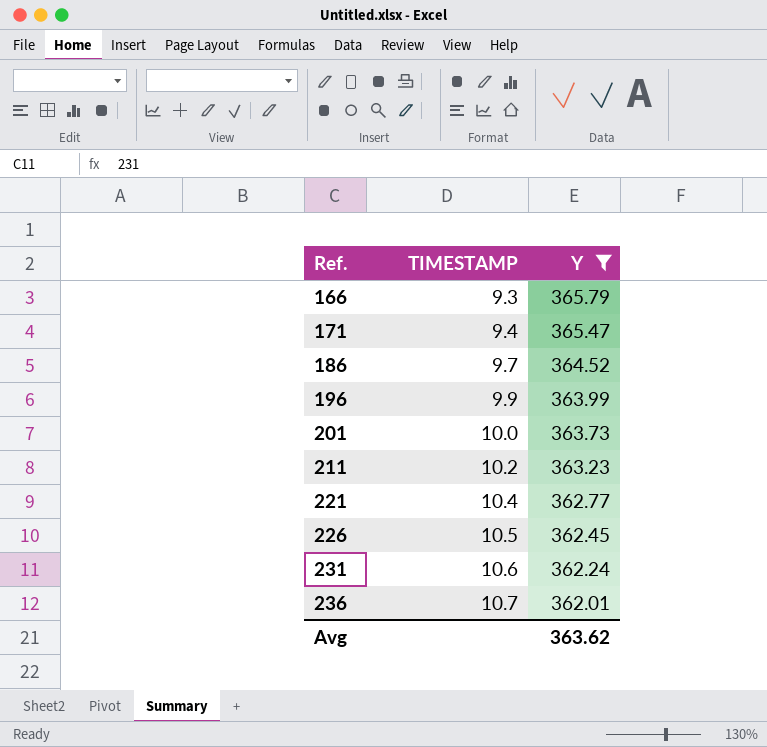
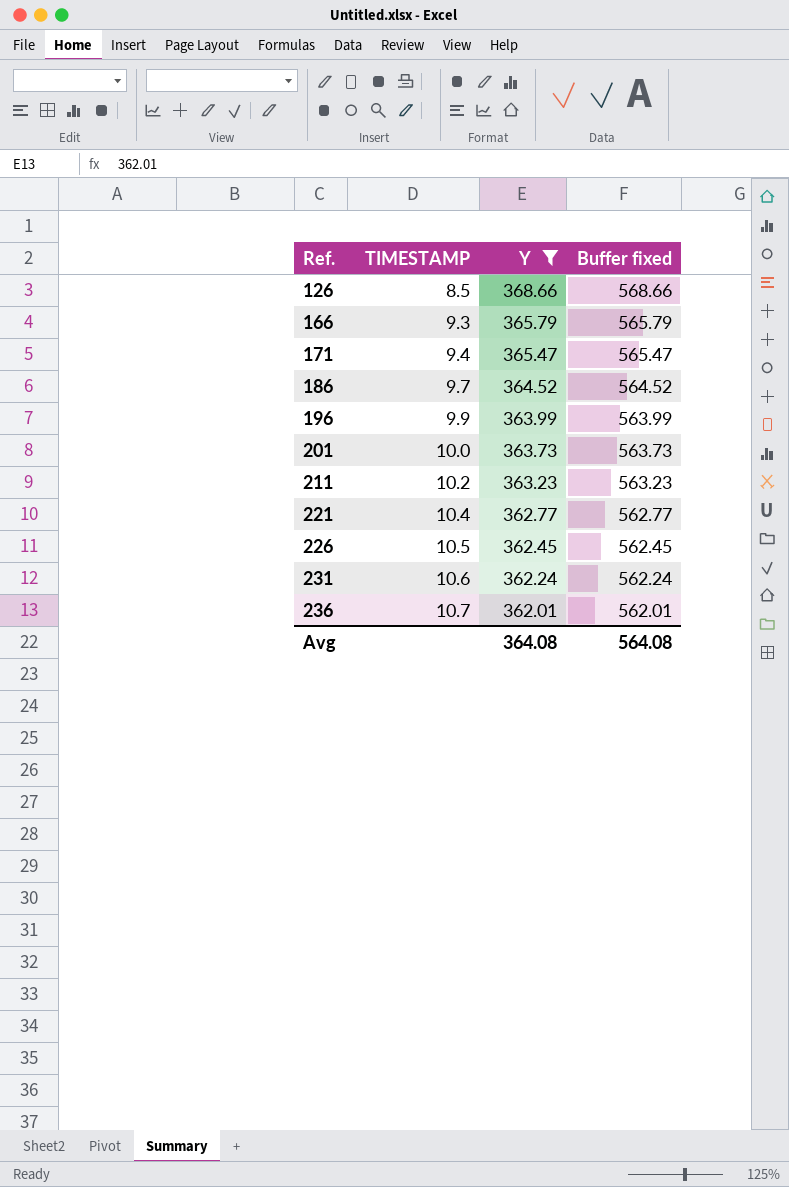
column Buffer fixed | formula: none -> [Y] + 200
row 126: none -> 8.5 | 368.66 | 568.66
Avg | Y: 363.62 -> 364.08

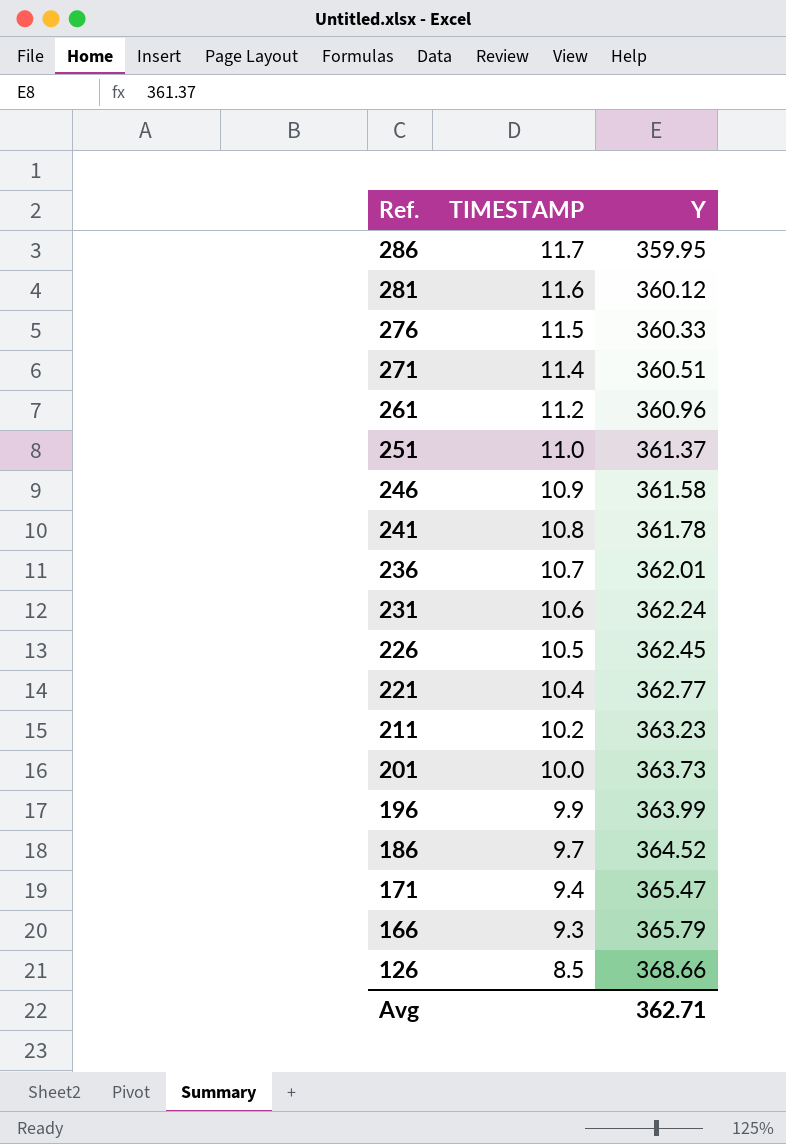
filter: Y >= 362.01 -> none
row order: Ref. ascending -> Ref. descending
column Buffer fixed | formula: [Y] + 200 -> none
Avg | Y: 364.08 -> 362.71

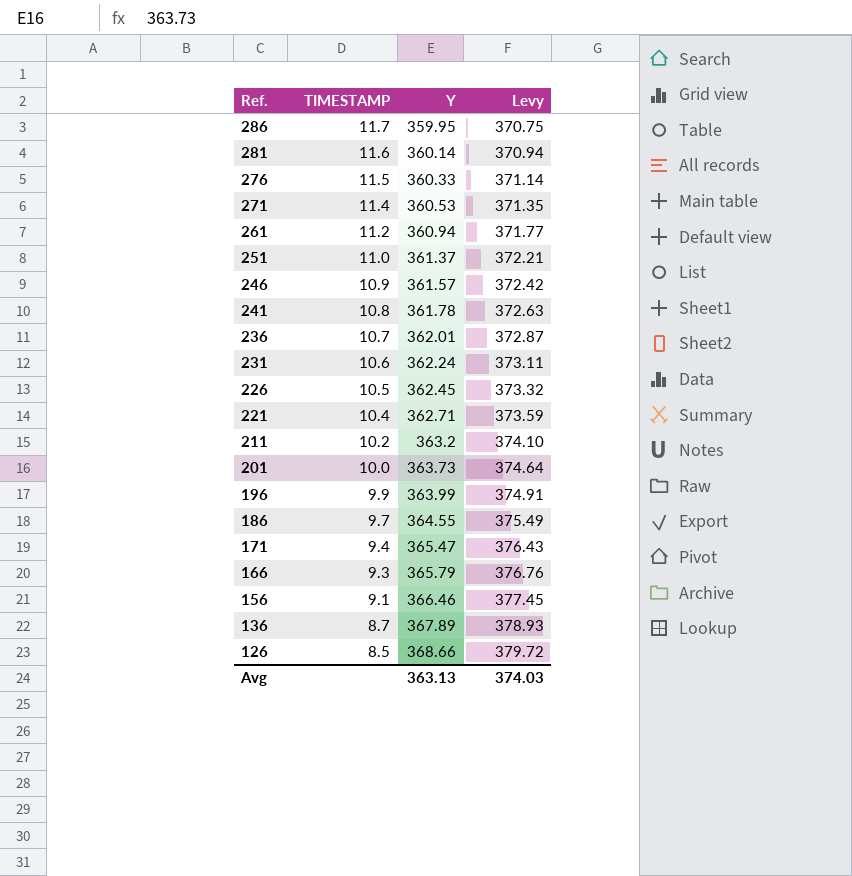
column Levy | formula: none -> [Y] * 1.03
281 | Y: 360.12 -> 360.14
271 | Y: 360.51 -> 360.53
261 | Y: 360.96 -> 360.94
246 | Y: 361.58 -> 361.57
221 | Y: 362.77 -> 362.71
211 | Y: 363.23 -> 363.2
186 | Y: 364.52 -> 364.55
row 156: none -> 9.1 | 366.46 | 377.45
row 136: none -> 8.7 | 367.89 | 378.93
Avg | Y: 362.71 -> 363.13

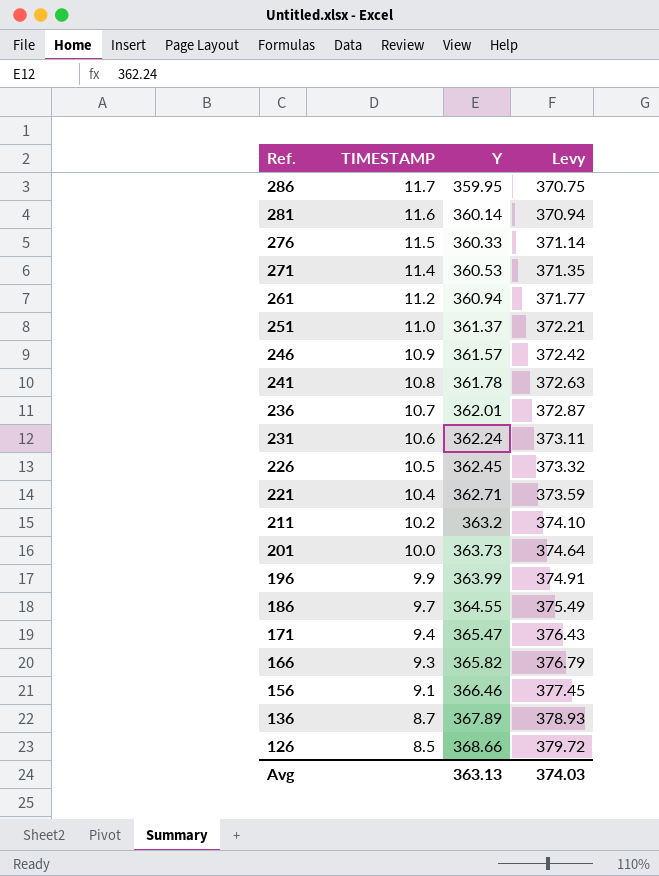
166 | Y: 365.79 -> 365.82
166 | Levy: 376.76 -> 376.79

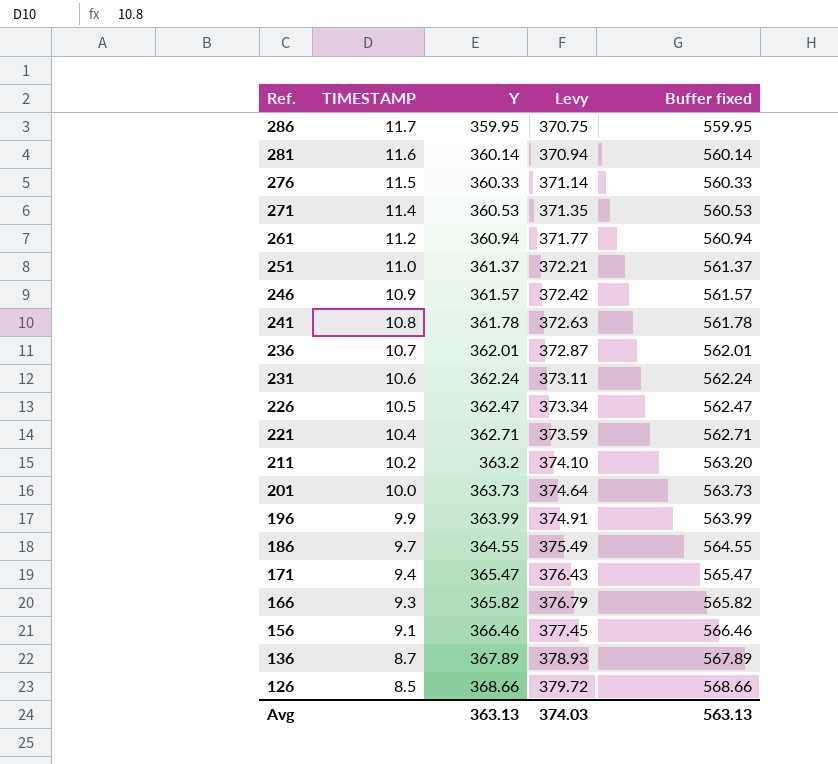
column Buffer fixed | formula: none -> [Y] + 200
226 | Y: 362.45 -> 362.47
226 | Levy: 373.32 -> 373.34

